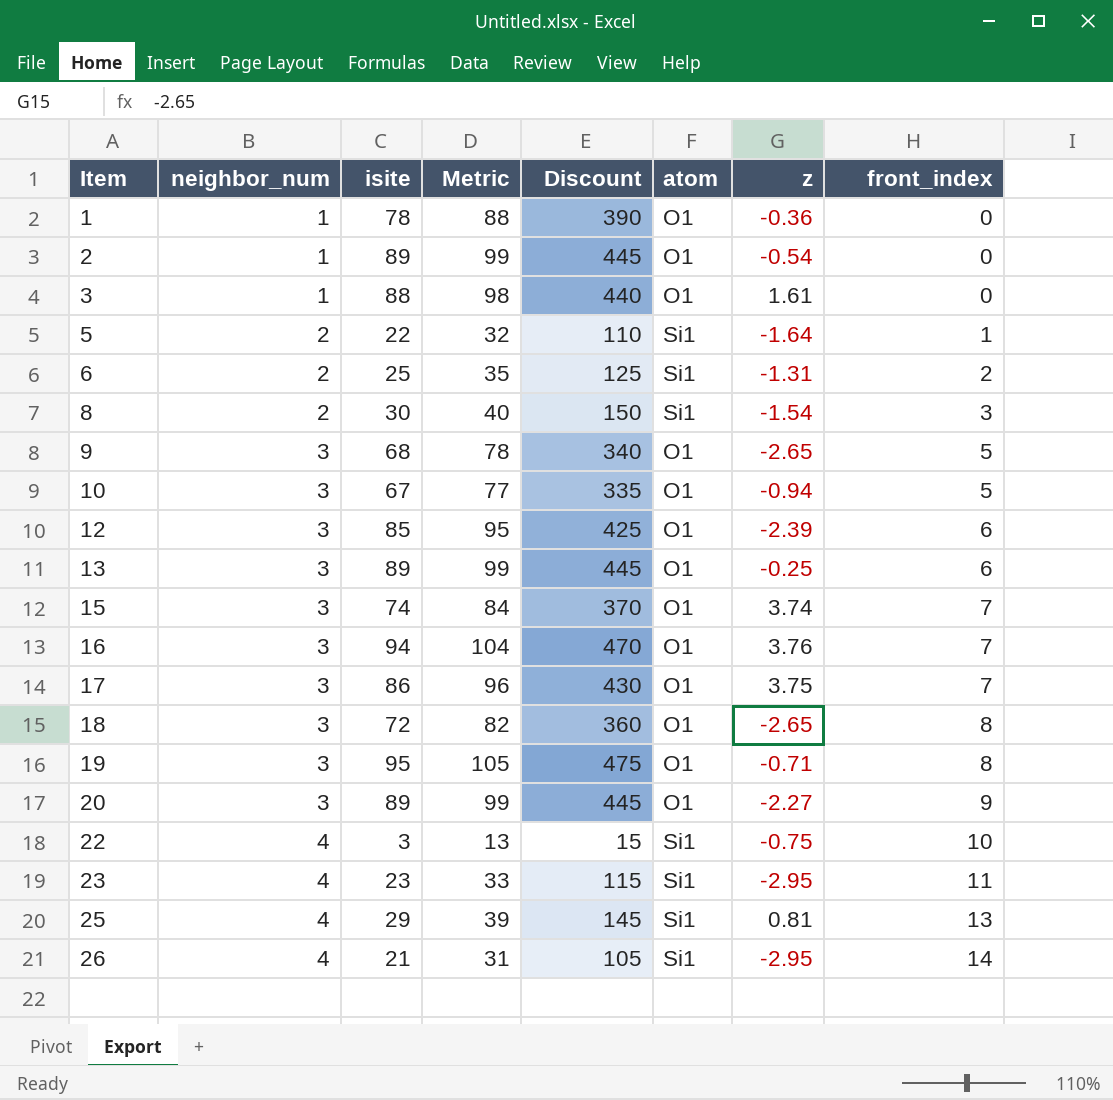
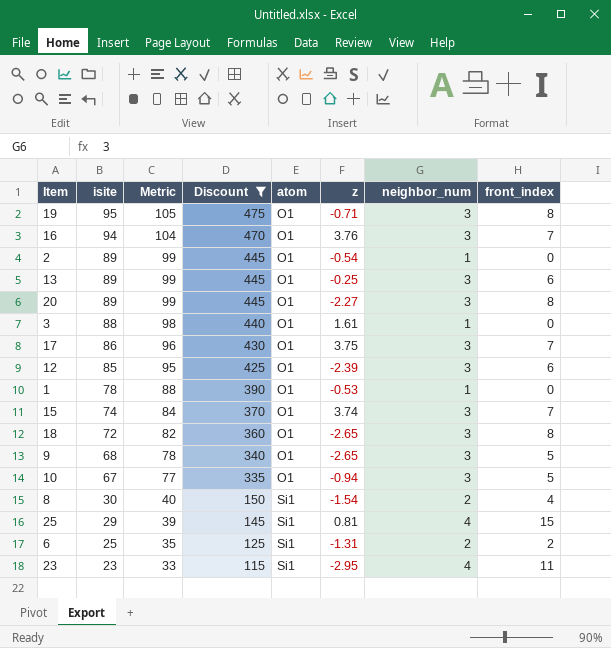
filter: none -> Discount >= 115
row order: Item ascending -> isite descending
column neighbor_num | position: 2 -> 7
20 | front_index: 9 -> 8
1 | z: -0.36 -> -0.53
8 | front_index: 3 -> 4
25 | front_index: 13 -> 15

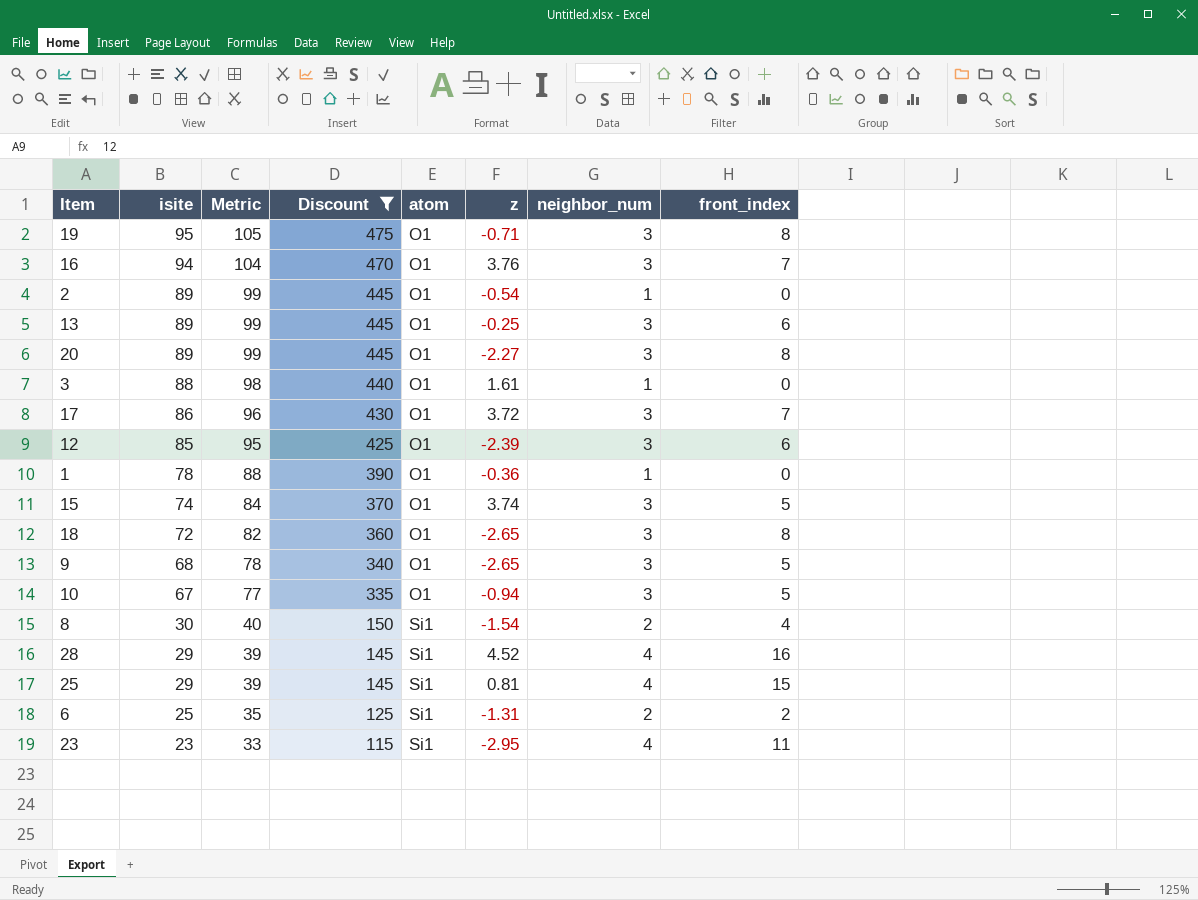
17 | z: 3.75 -> 3.72
1 | z: -0.53 -> -0.36
15 | front_index: 7 -> 5
row 28: none -> 29 | 39 | 145 | Si1 | 4.52 | 4 | 16

